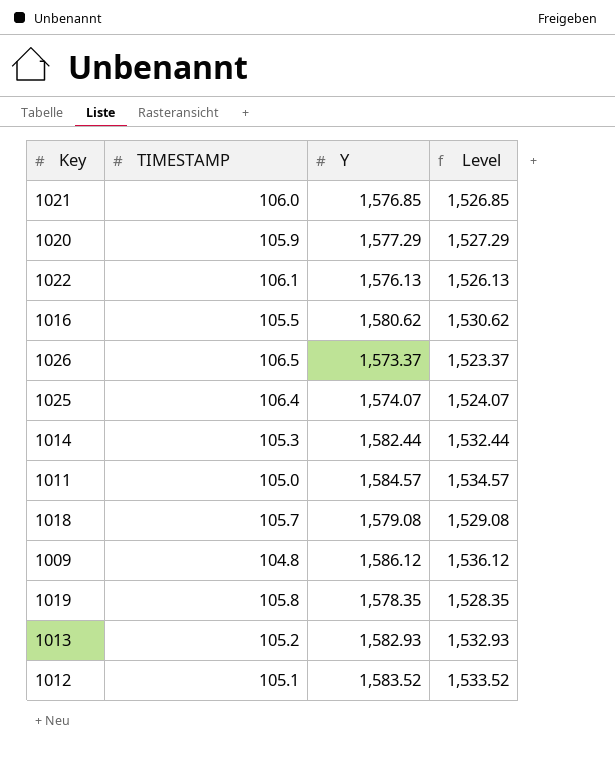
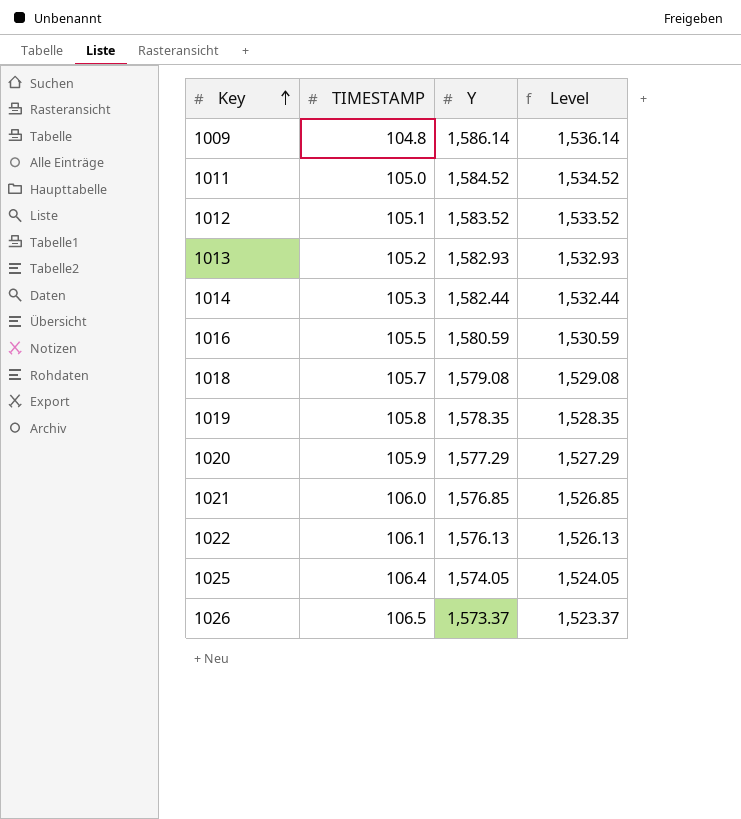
row order: none -> Key ascending
1009 | Y: 1,586.12 -> 1,586.14
1009 | Level: 1,536.12 -> 1,536.14
1011 | Y: 1,584.57 -> 1,584.52
1011 | Level: 1,534.57 -> 1,534.52
1016 | Y: 1,580.62 -> 1,580.59
1016 | Level: 1,530.62 -> 1,530.59
1025 | Y: 1,574.07 -> 1,574.05
1025 | Level: 1,524.07 -> 1,524.05

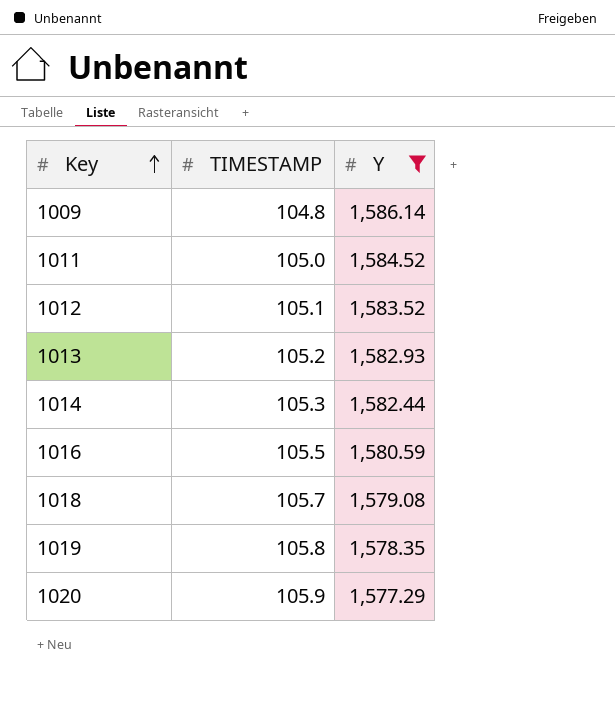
filter: none -> Y >= 1,577.29
column Level | formula: [Y] - 50 -> none

